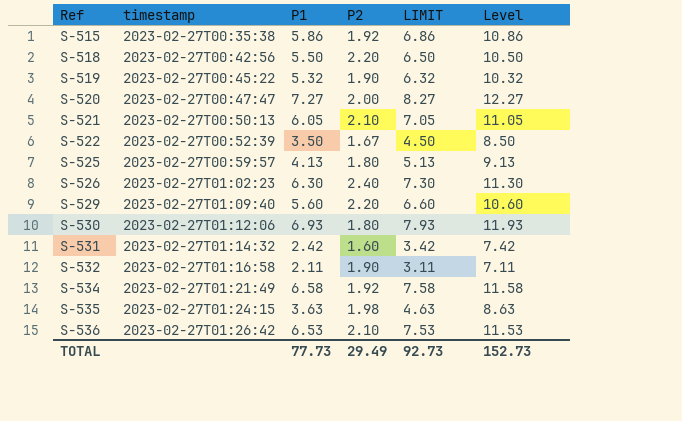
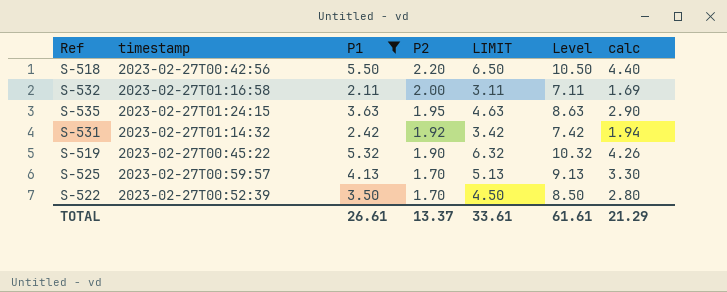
filter: none -> P1 <= 5.50
row order: Ref ascending -> P2 descending
column calc | formula: none -> [P1] * 0.8
S-532 | P2: 1.90 -> 2.00
S-535 | P2: 1.98 -> 1.95
S-531 | P2: 1.60 -> 1.92
S-525 | P2: 1.80 -> 1.70
S-522 | P2: 1.67 -> 1.70
TOTAL | P1: 77.73 -> 26.61
TOTAL | P2: 29.49 -> 13.37
TOTAL | LIMIT: 92.73 -> 33.61
TOTAL | Level: 152.73 -> 61.61

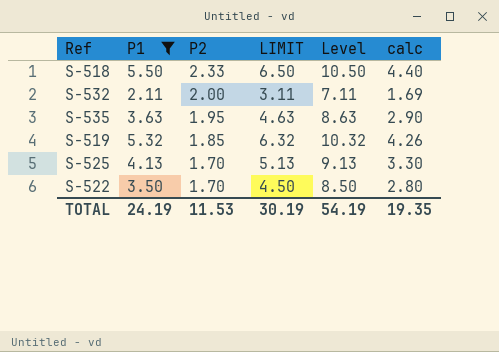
column timestamp | position: 2 -> none
row S-531: 2023-02-27T01:14:32 | 2.42 | 1.92 | 3.42 | 7.42 | 1.94 -> none
S-518 | P2: 2.20 -> 2.33
S-519 | P2: 1.90 -> 1.85
TOTAL | P1: 26.61 -> 24.19
TOTAL | P2: 13.37 -> 11.53
TOTAL | LIMIT: 33.61 -> 30.19
TOTAL | Level: 61.61 -> 54.19
TOTAL | calc: 21.29 -> 19.35

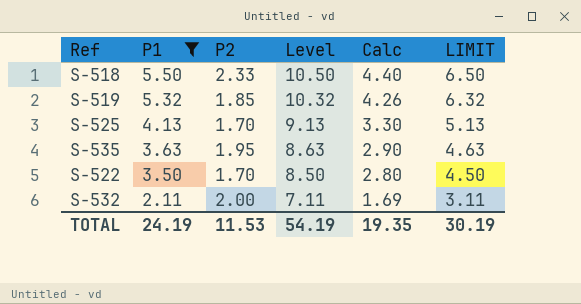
row order: P2 descending -> P1 descending
column name: calc -> Calc
column LIMIT | position: 4 -> 6

